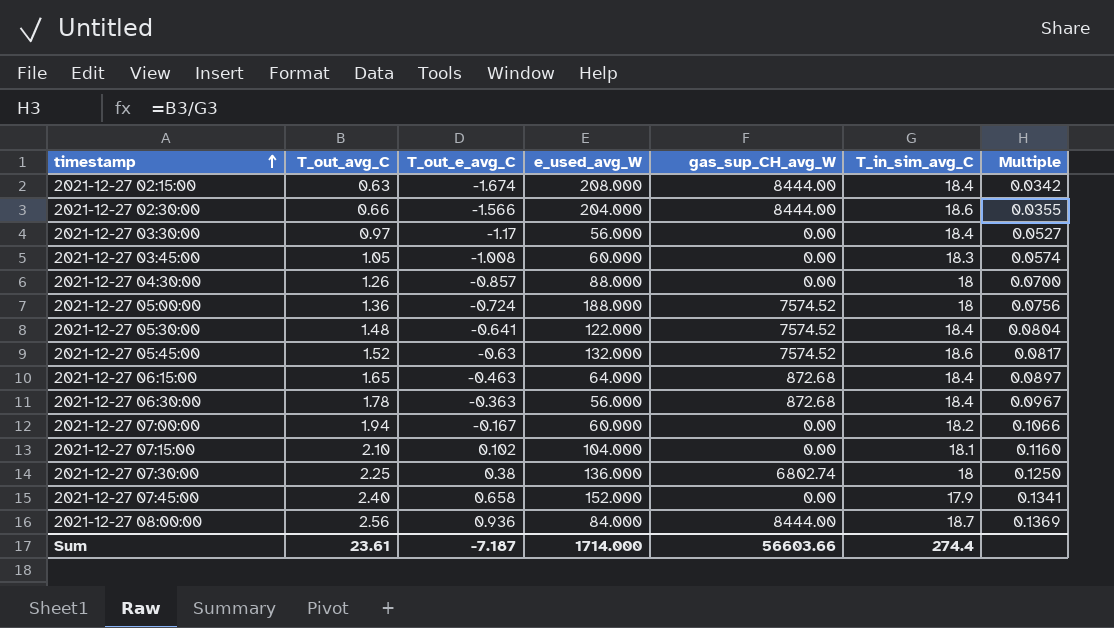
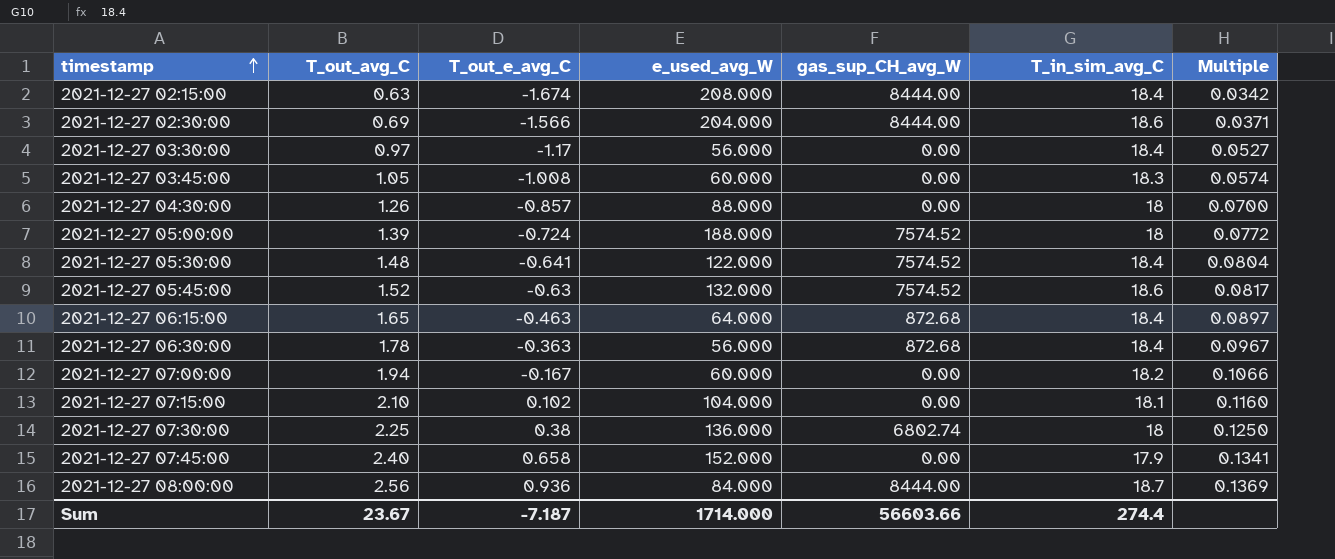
2021-12-27 02:30:00 | T_out_avg_C: 0.66 -> 0.69
2021-12-27 02:30:00 | Multiple: 0.0355 -> 0.0371
2021-12-27 05:00:00 | T_out_avg_C: 1.36 -> 1.39
2021-12-27 05:00:00 | Multiple: 0.0756 -> 0.0772
Sum | T_out_avg_C: 23.61 -> 23.67

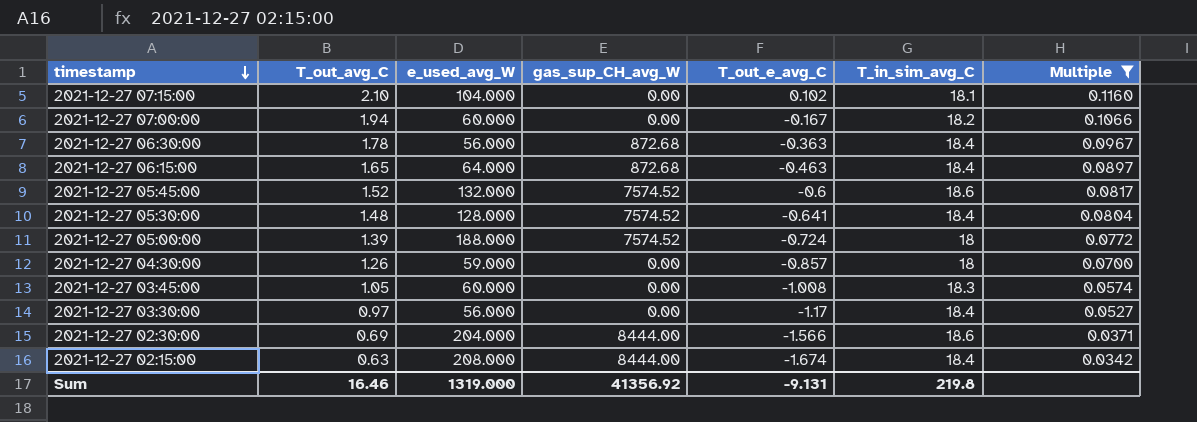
filter: none -> Multiple <= 0.1160
row order: timestamp ascending -> timestamp descending
column T_out_e_avg_C | position: 3 -> 5
2021-12-27 05:45:00 | T_out_e_avg_C: -0.63 -> -0.6
2021-12-27 05:30:00 | e_used_avg_W: 122.000 -> 128.000
2021-12-27 04:30:00 | e_used_avg_W: 88.000 -> 59.000
Sum | T_out_avg_C: 23.67 -> 16.46
Sum | e_used_avg_W: 1714.000 -> 1319.000
Sum | gas_sup_CH_avg_W: 56603.66 -> 41356.92
Sum | T_out_e_avg_C: -7.187 -> -9.131
Sum | T_in_sim_avg_C: 274.4 -> 219.8

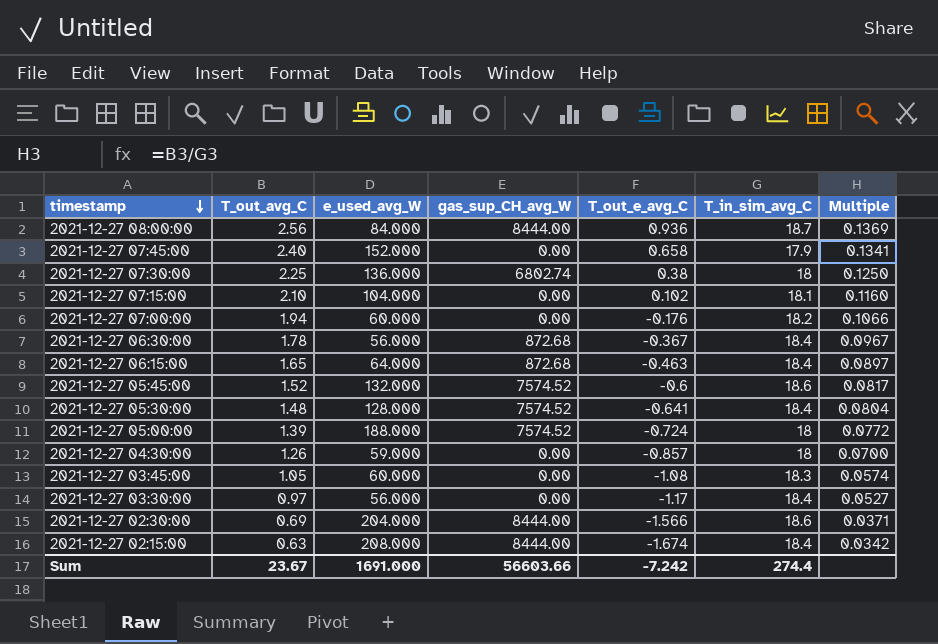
filter: Multiple <= 0.1160 -> none
2021-12-27 07:00:00 | T_out_e_avg_C: -0.167 -> -0.176
2021-12-27 06:30:00 | T_out_e_avg_C: -0.363 -> -0.367
2021-12-27 03:45:00 | T_out_e_avg_C: -1.008 -> -1.08
Sum | T_out_avg_C: 16.46 -> 23.67
Sum | e_used_avg_W: 1319.000 -> 1691.000
Sum | gas_sup_CH_avg_W: 41356.92 -> 56603.66
Sum | T_out_e_avg_C: -9.131 -> -7.242
Sum | T_in_sim_avg_C: 219.8 -> 274.4

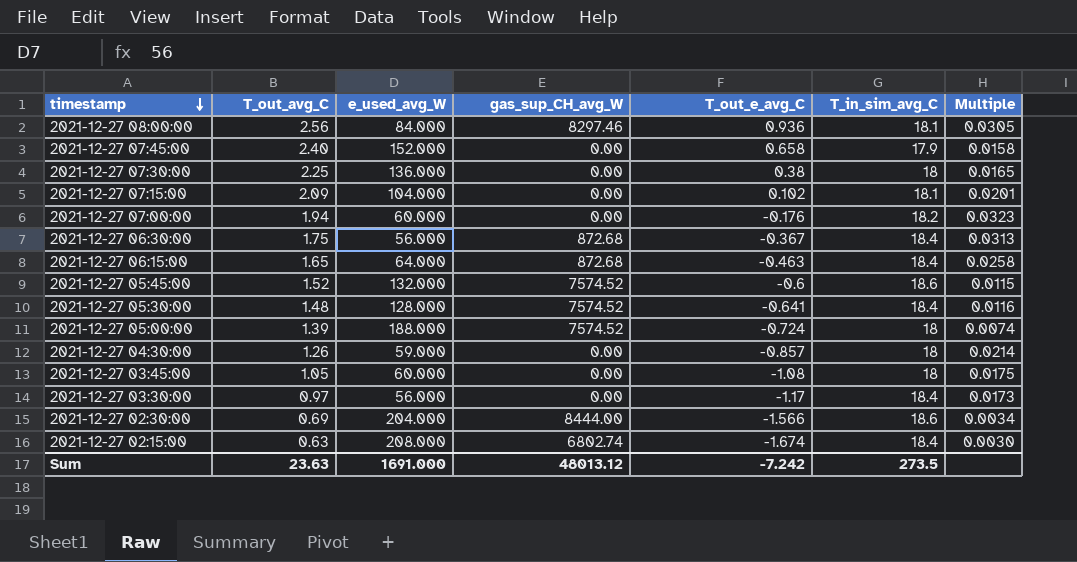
column Multiple | formula: [T_out_avg_C] / [T_in_sim_avg_C] -> [T_out_avg_C] / [e_used_avg_W]
2021-12-27 08:00:00 | gas_sup_CH_avg_W: 8444.00 -> 8297.46
2021-12-27 08:00:00 | T_in_sim_avg_C: 18.7 -> 18.1
2021-12-27 07:30:00 | gas_sup_CH_avg_W: 6802.74 -> 0.00
2021-12-27 07:15:00 | T_out_avg_C: 2.10 -> 2.09
2021-12-27 06:30:00 | T_out_avg_C: 1.78 -> 1.75
2021-12-27 03:45:00 | T_in_sim_avg_C: 18.3 -> 18
2021-12-27 02:15:00 | gas_sup_CH_avg_W: 8444.00 -> 6802.74
Sum | T_out_avg_C: 23.67 -> 23.63
Sum | gas_sup_CH_avg_W: 56603.66 -> 48013.12
Sum | T_in_sim_avg_C: 274.4 -> 273.5

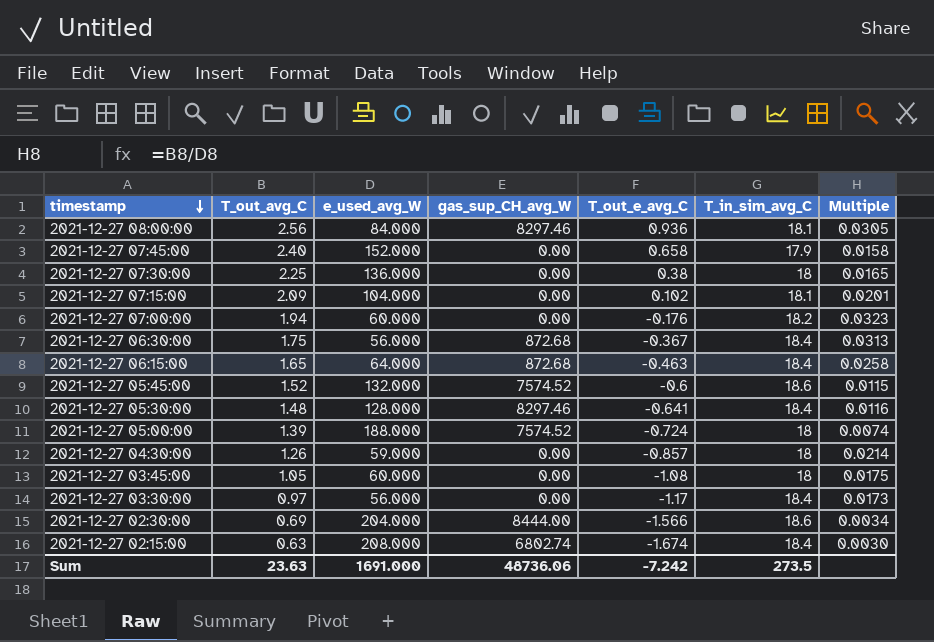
2021-12-27 05:30:00 | gas_sup_CH_avg_W: 7574.52 -> 8297.46
Sum | gas_sup_CH_avg_W: 48013.12 -> 48736.06

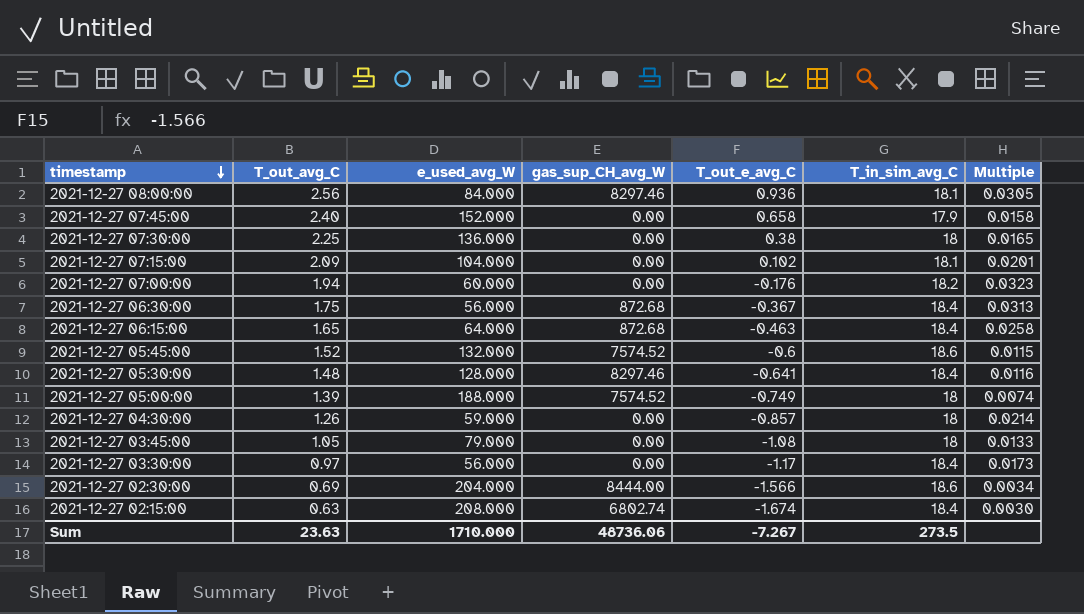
2021-12-27 05:00:00 | T_out_e_avg_C: -0.724 -> -0.749
2021-12-27 03:45:00 | e_used_avg_W: 60.000 -> 79.000
2021-12-27 03:45:00 | Multiple: 0.0175 -> 0.0133
Sum | e_used_avg_W: 1691.000 -> 1710.000
Sum | T_out_e_avg_C: -7.242 -> -7.267

